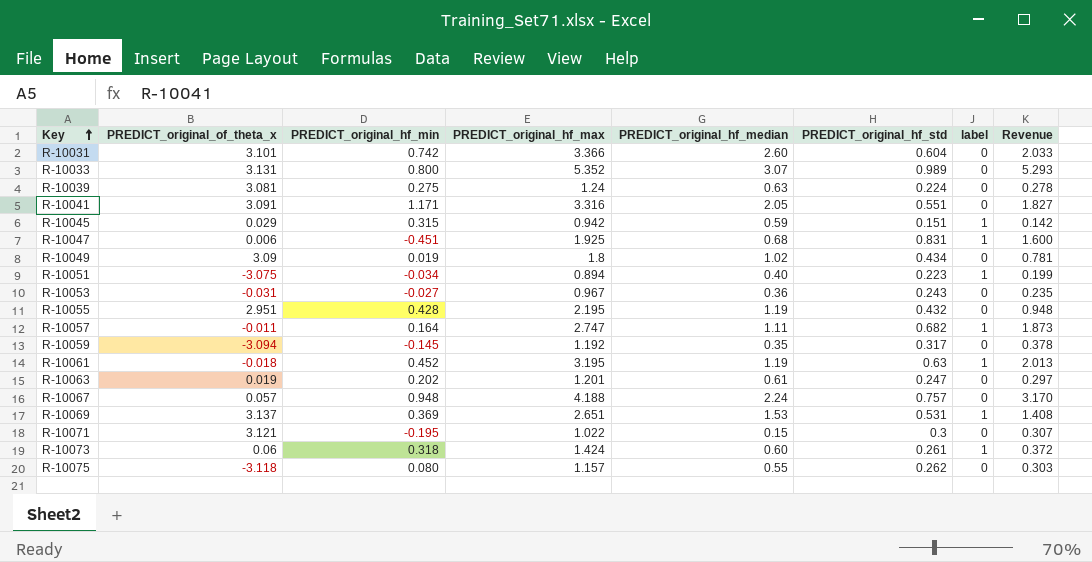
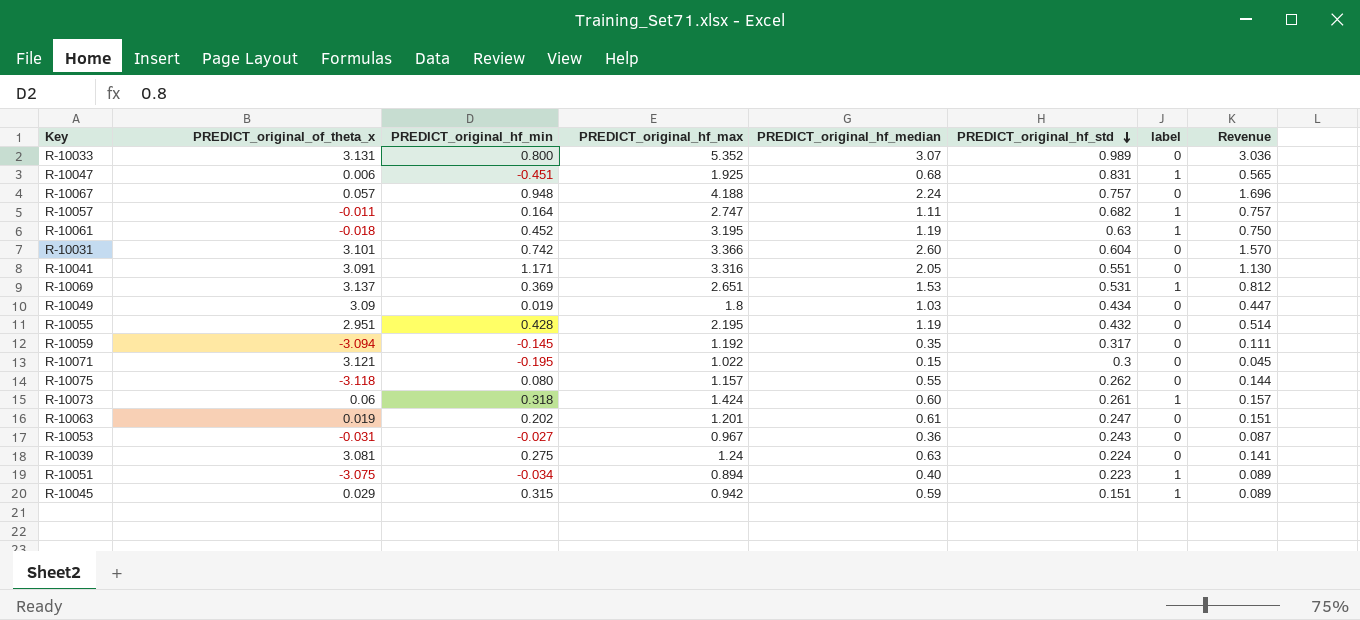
row order: Key ascending -> PREDICT_original_hf_std descending
column Revenue | formula: [PREDICT_original_hf_max] * [PREDICT_original_hf_std] -> [PREDICT_original_hf_median] * [PREDICT_original_hf_std]
R-10049 | PREDICT_original_hf_median: 1.02 -> 1.03

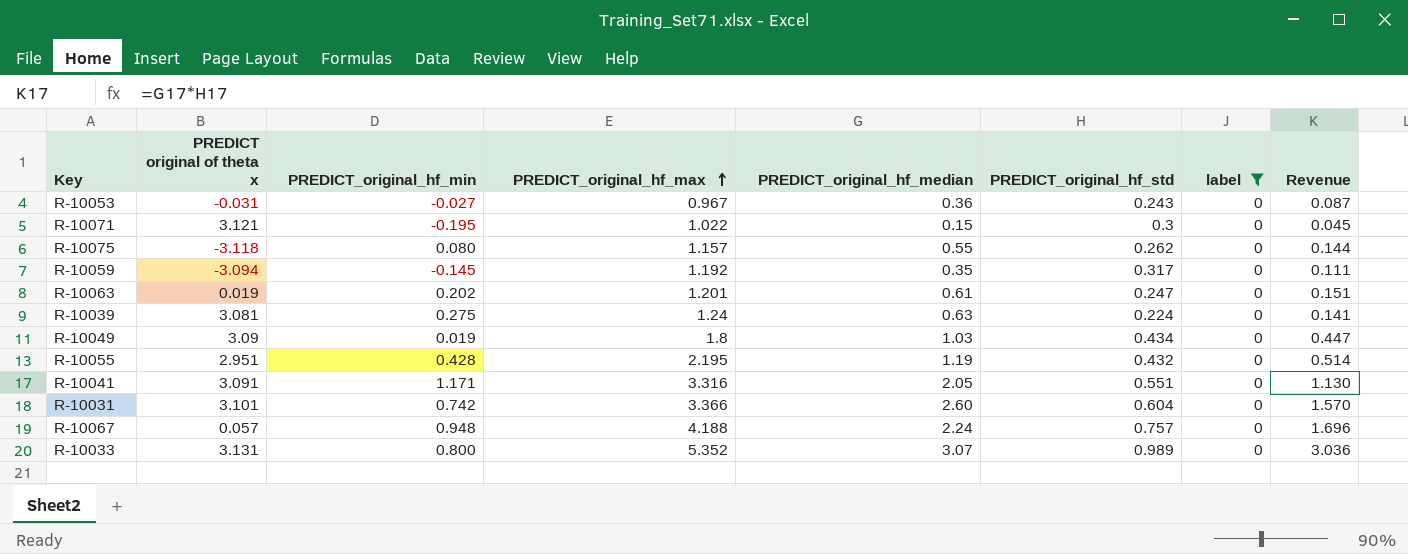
filter: none -> label = 0
row order: PREDICT_original_hf_std descending -> PREDICT_original_hf_max ascending
column name: PREDICT_original_of_theta_x -> PREDICT original of theta x

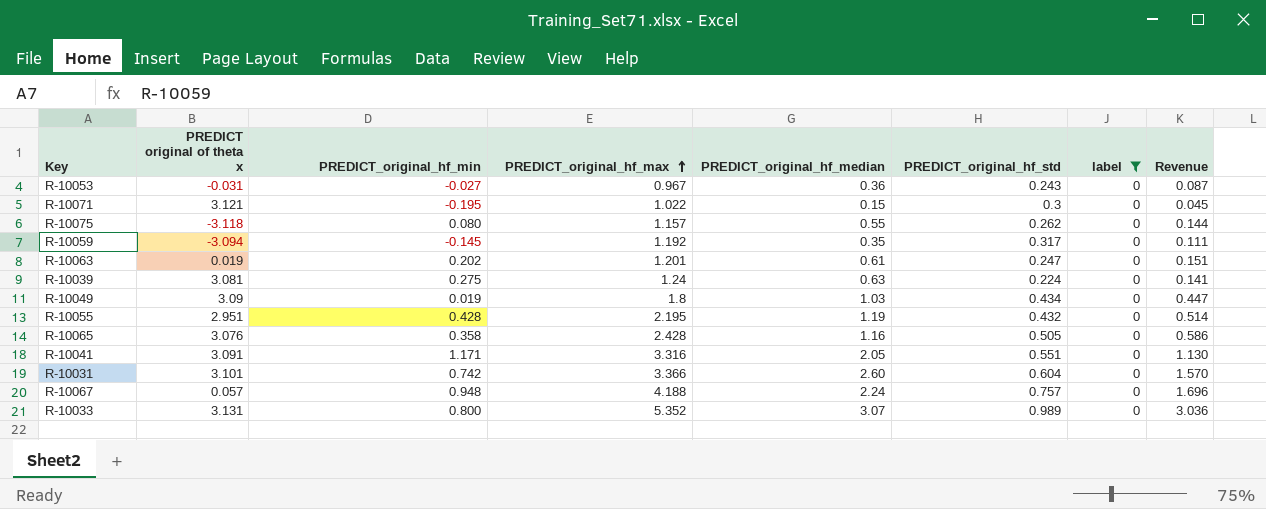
row R-10065: none -> 3.076 | 0.358 | 2.428 | 1.16 | 0.505 | 0 | 0.586

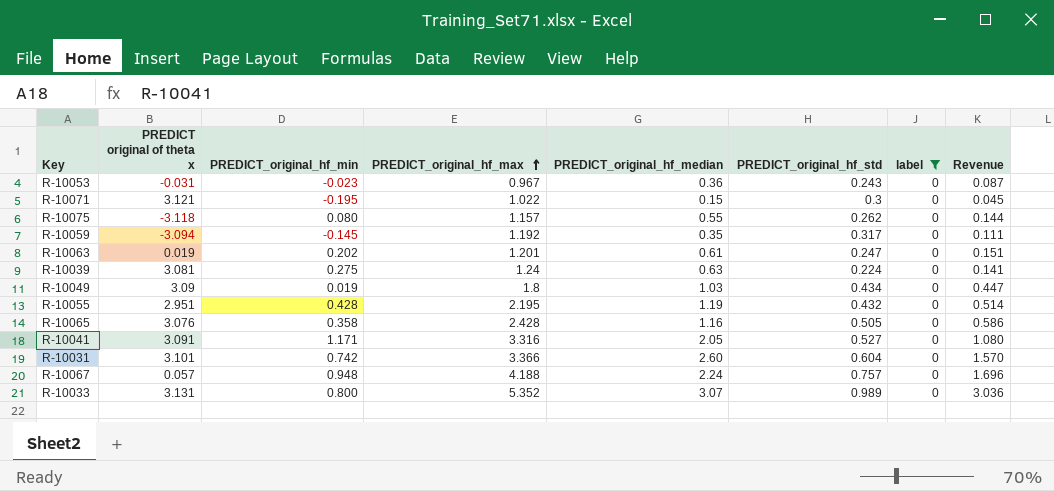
R-10053 | PREDICT_original_hf_min: -0.027 -> -0.023
R-10041 | PREDICT_original_hf_std: 0.551 -> 0.527
R-10041 | Revenue: 1.130 -> 1.080

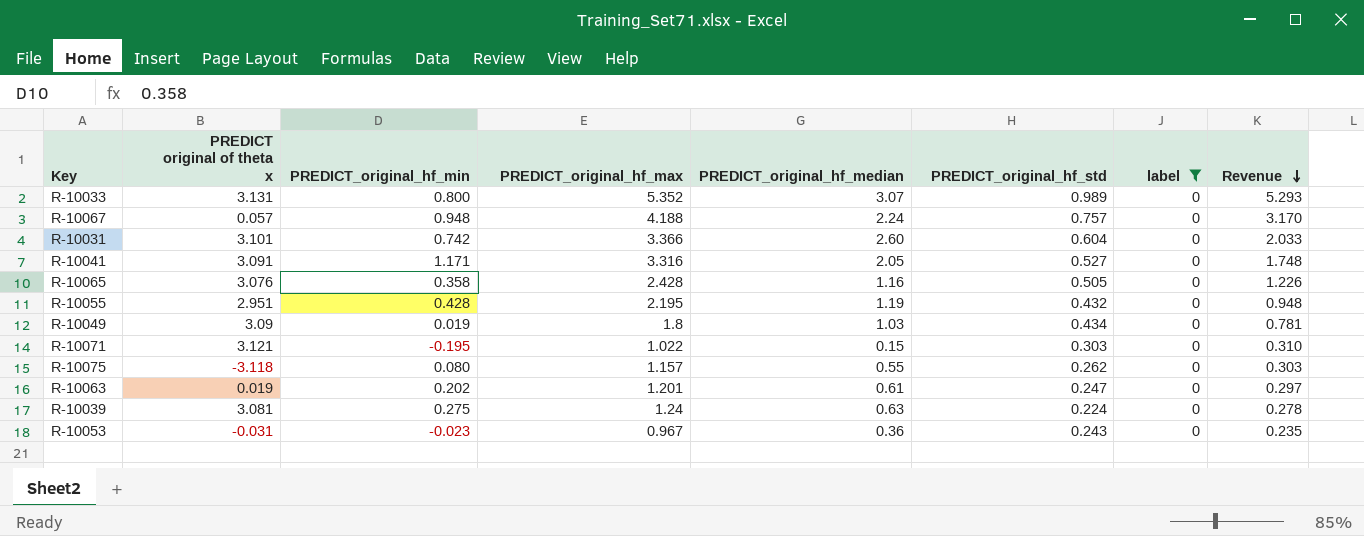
row order: PREDICT_original_hf_max ascending -> Revenue descending
column Revenue | formula: [PREDICT_original_hf_median] * [PREDICT_original_hf_std] -> [PREDICT_original_hf_max] * [PREDICT_original_hf_std]
row R-10059: -3.094 | -0.145 | 1.192 | 0.35 | 0.317 | 0 | 0.111 -> none
R-10071 | PREDICT_original_hf_std: 0.3 -> 0.303

